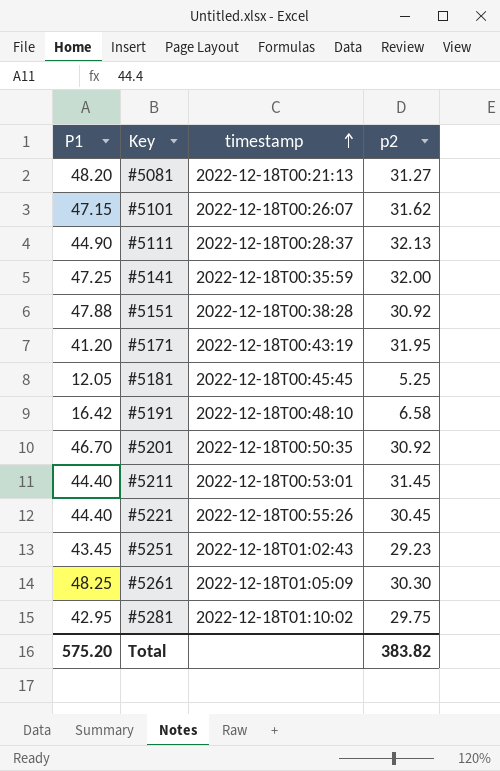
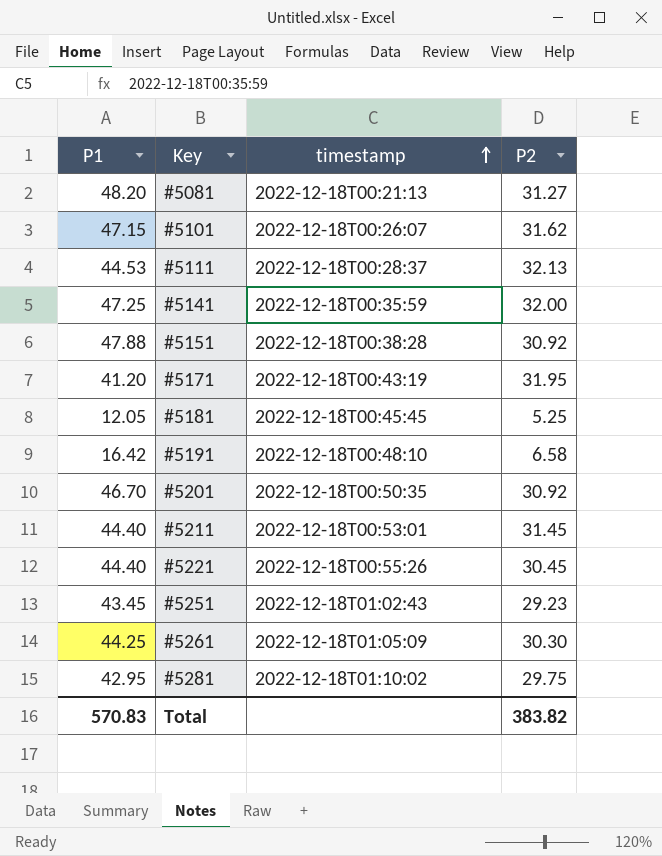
column name: p2 -> P2
#5111 | P1: 44.90 -> 44.53
#5261 | P1: 48.25 -> 44.25
Total | P1: 575.20 -> 570.83

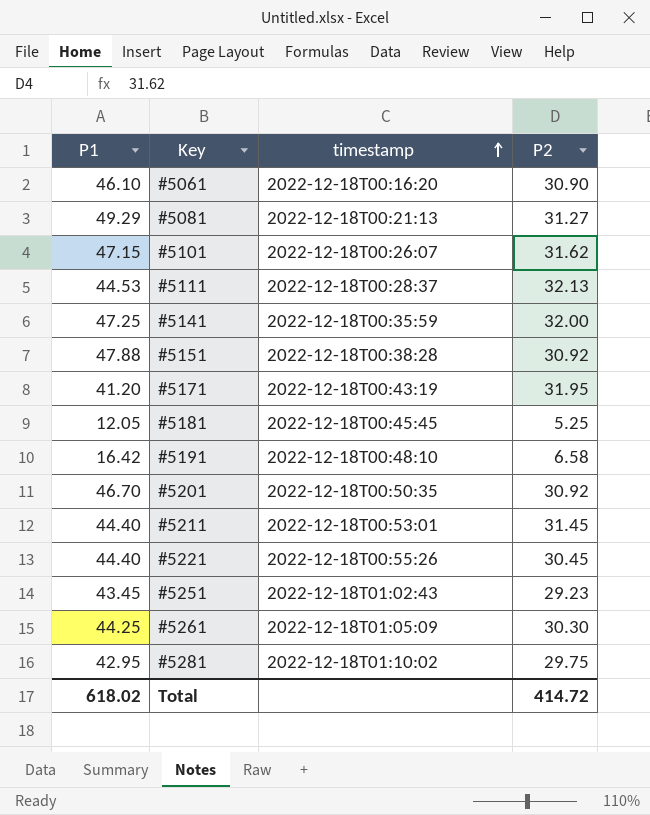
row #5061: none -> 46.10 | 2022-12-18T00:16:20 | 30.90
#5081 | P1: 48.20 -> 49.29
Total | P1: 570.83 -> 618.02
Total | P2: 383.82 -> 414.72

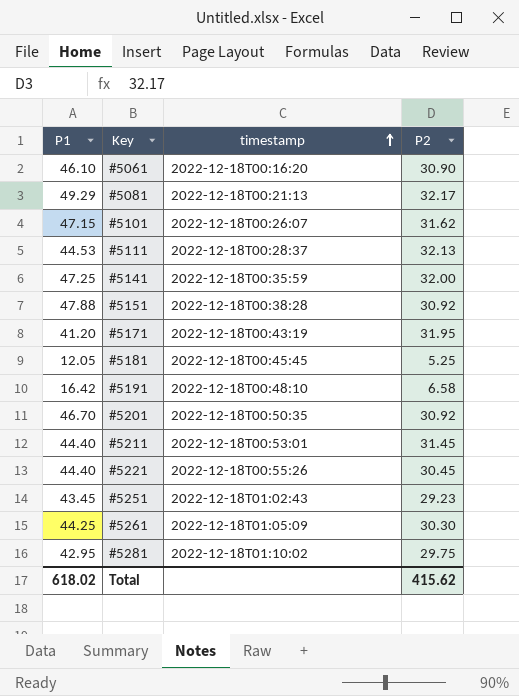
#5081 | P2: 31.27 -> 32.17
Total | P2: 414.72 -> 415.62

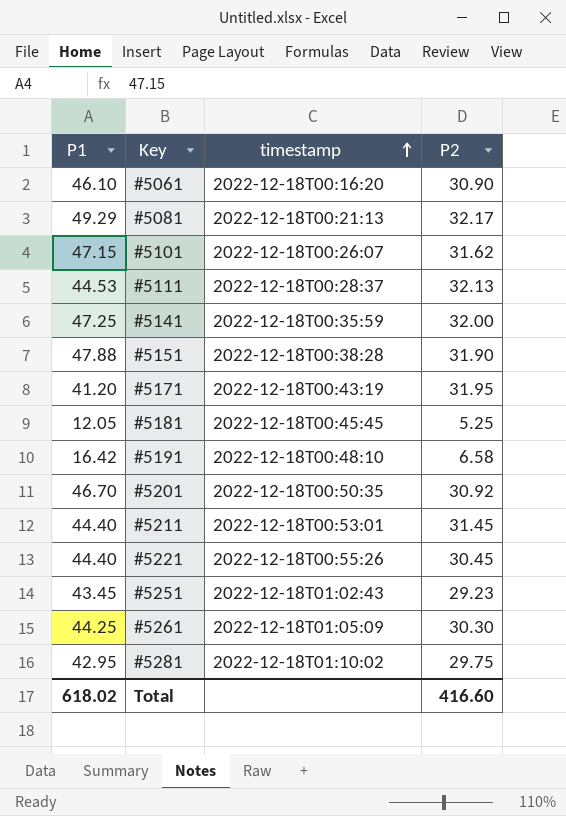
#5151 | P2: 30.92 -> 31.90
Total | P2: 415.62 -> 416.60

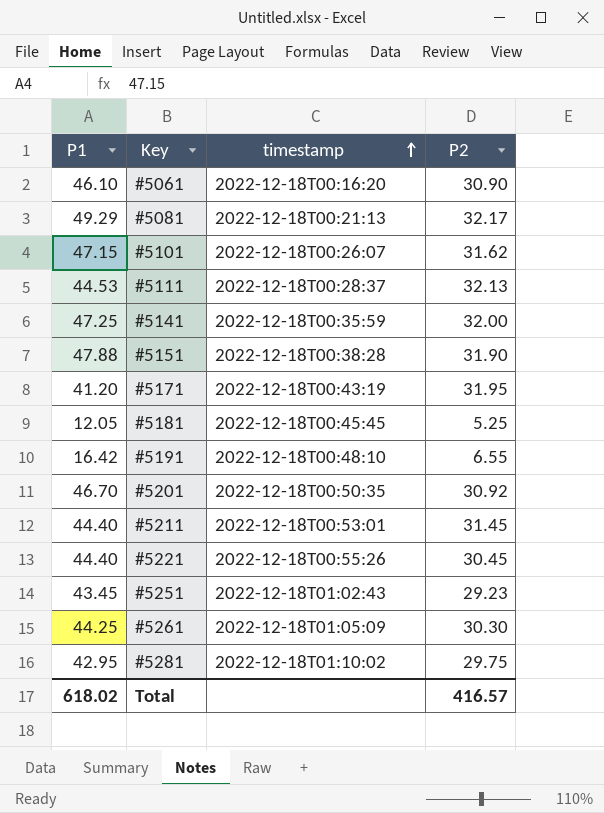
#5191 | P2: 6.58 -> 6.55
Total | P2: 416.60 -> 416.57

